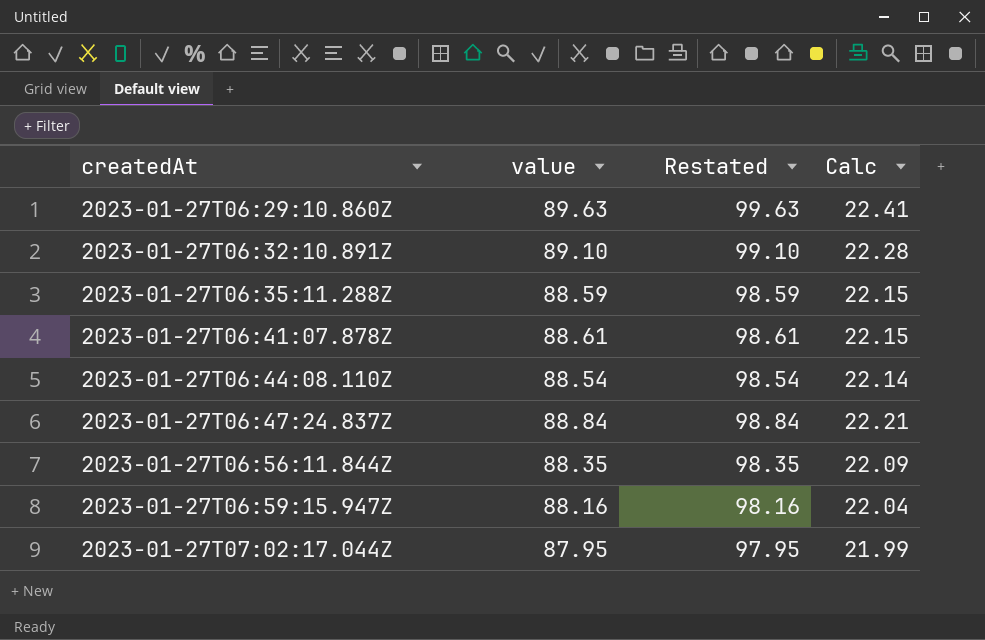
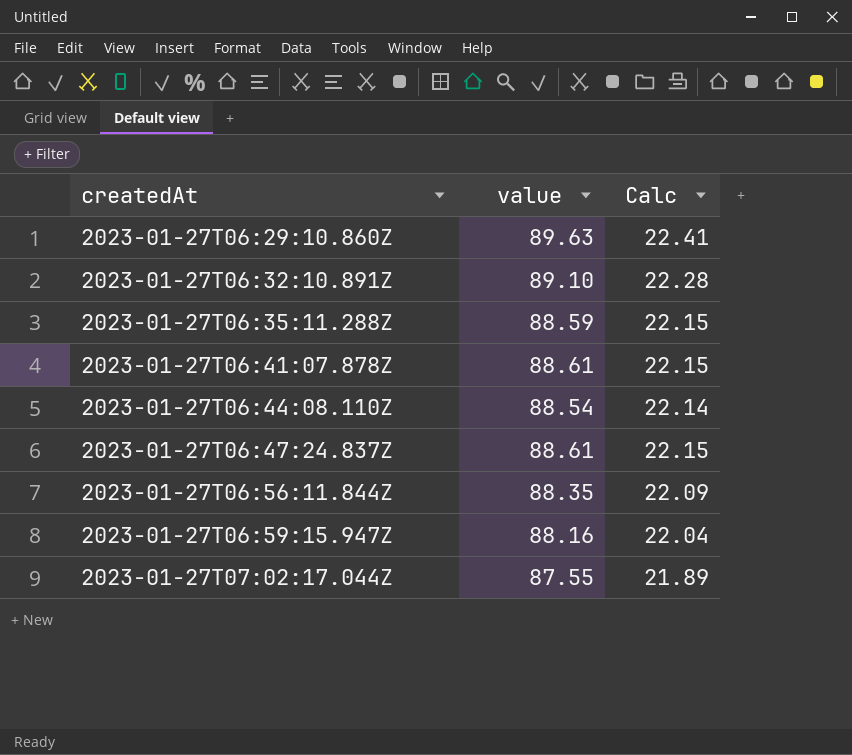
column Restated | formula: [value] + 10 -> none
2023-01-27T06:47:24.837Z | value: 88.84 -> 88.61
2023-01-27T06:47:24.837Z | Calc: 22.21 -> 22.15
2023-01-27T07:02:17.044Z | value: 87.95 -> 87.55
2023-01-27T07:02:17.044Z | Calc: 21.99 -> 21.89

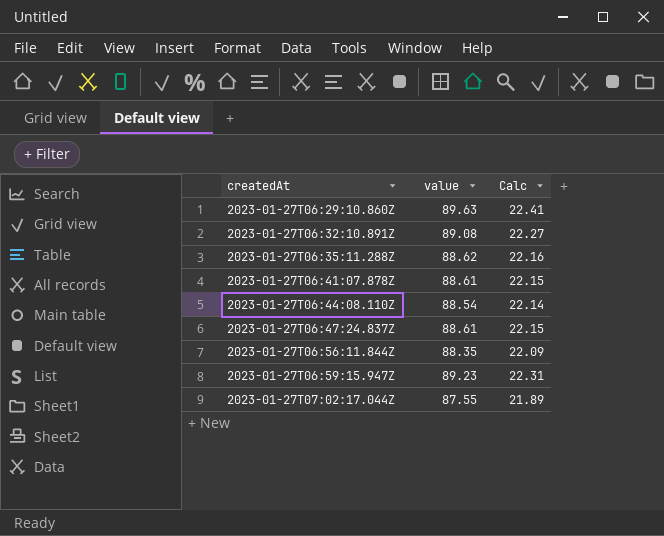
2023-01-27T06:32:10.891Z | value: 89.10 -> 89.08
2023-01-27T06:32:10.891Z | Calc: 22.28 -> 22.27
2023-01-27T06:35:11.288Z | value: 88.59 -> 88.62
2023-01-27T06:35:11.288Z | Calc: 22.15 -> 22.16
2023-01-27T06:59:15.947Z | value: 88.16 -> 89.23
2023-01-27T06:59:15.947Z | Calc: 22.04 -> 22.31

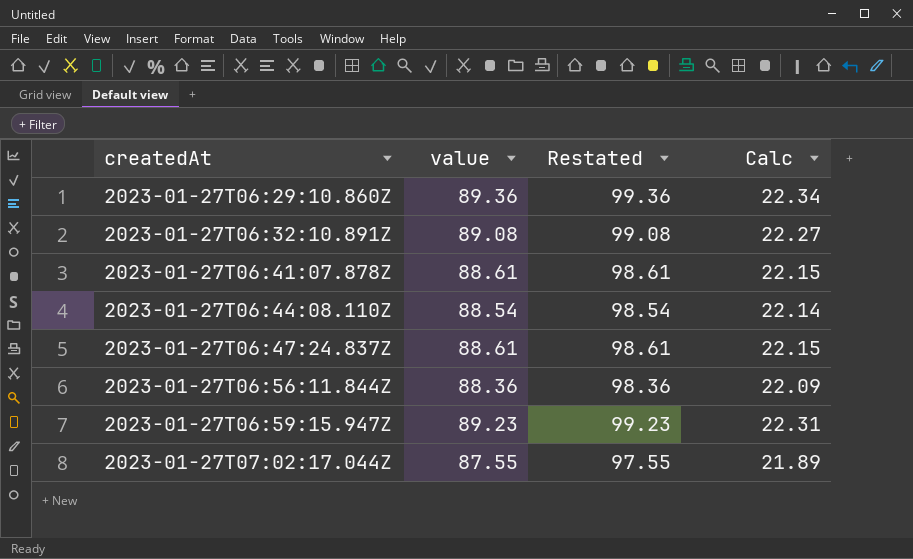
column Restated | formula: none -> [value] + 10
row 2023-01-27T06:35:11.288Z: 88.62 | 22.16 -> none
2023-01-27T06:29:10.860Z | value: 89.63 -> 89.36
2023-01-27T06:29:10.860Z | Calc: 22.41 -> 22.34
2023-01-27T06:56:11.844Z | value: 88.35 -> 88.36

